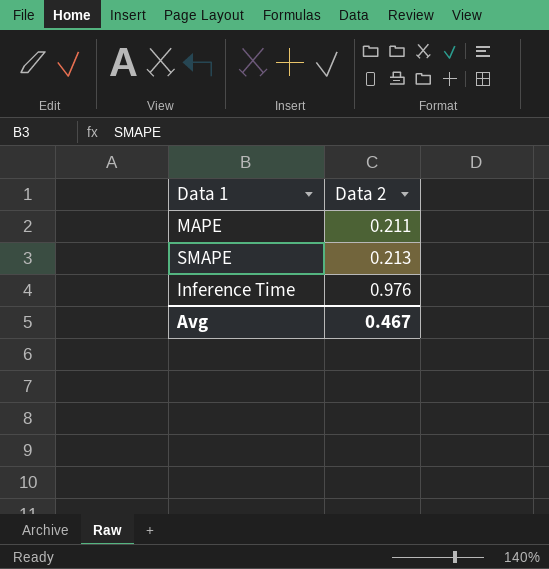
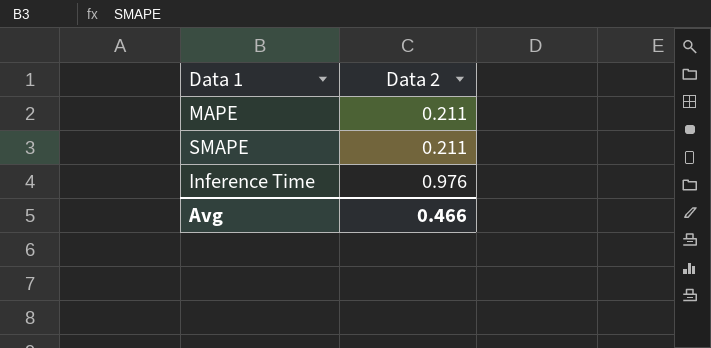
SMAPE | Data 2: 0.213 -> 0.211
Avg | Data 2: 0.467 -> 0.466

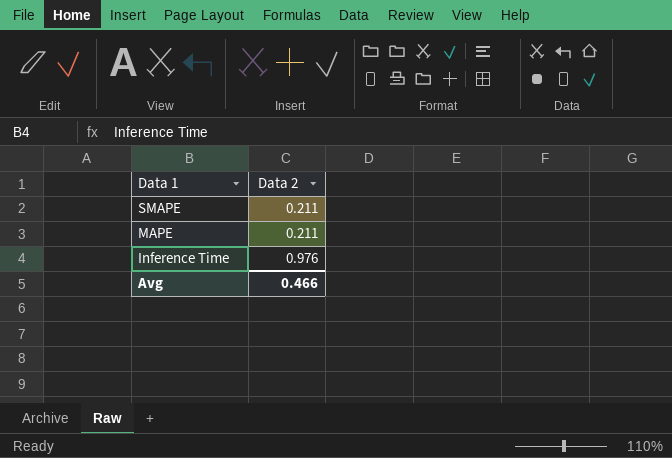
row order: Data 2 ascending -> Data 1 descending

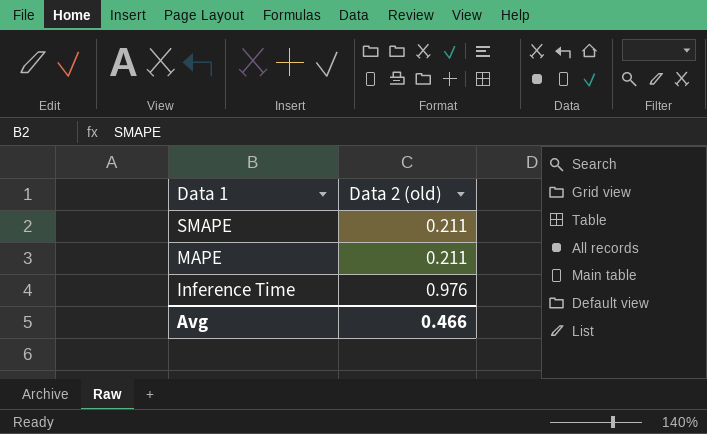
column name: Data 2 -> Data 2 (old)

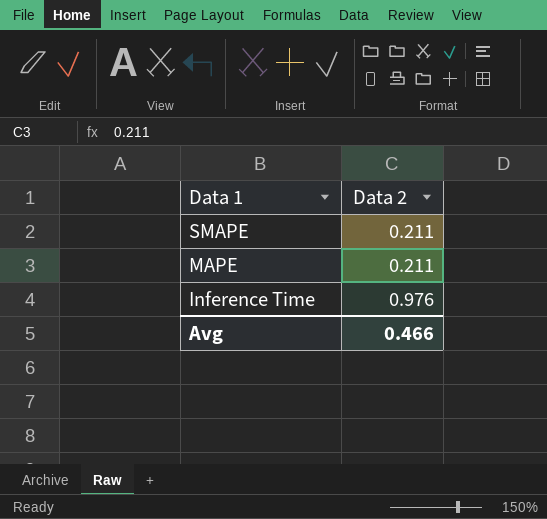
column name: Data 2 (old) -> Data 2

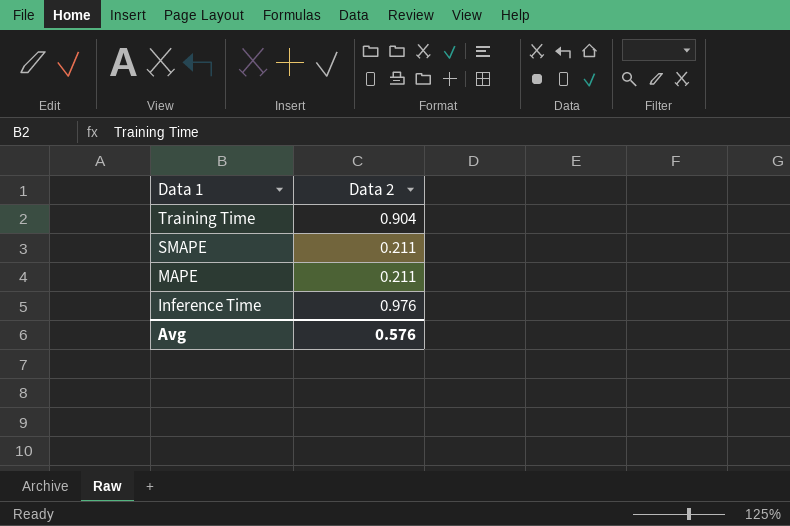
row Training Time: none -> 0.904
Avg | Data 2: 0.466 -> 0.576

